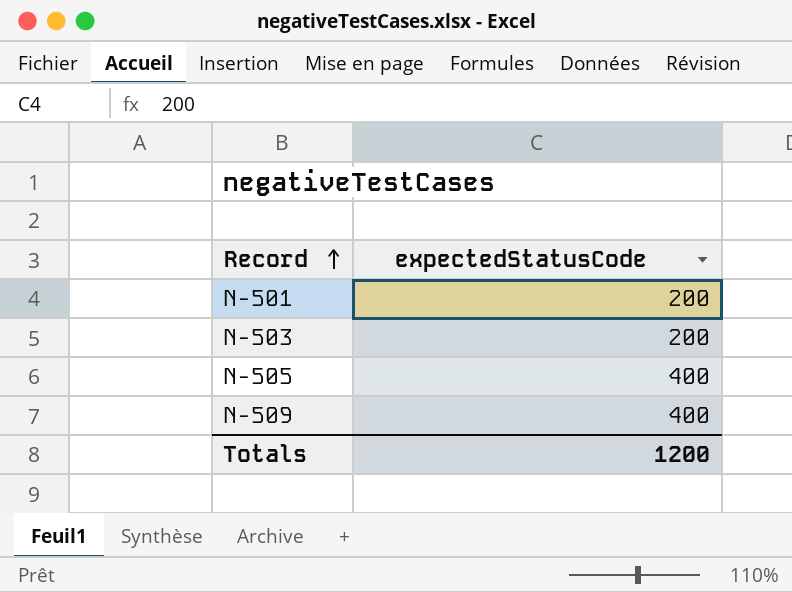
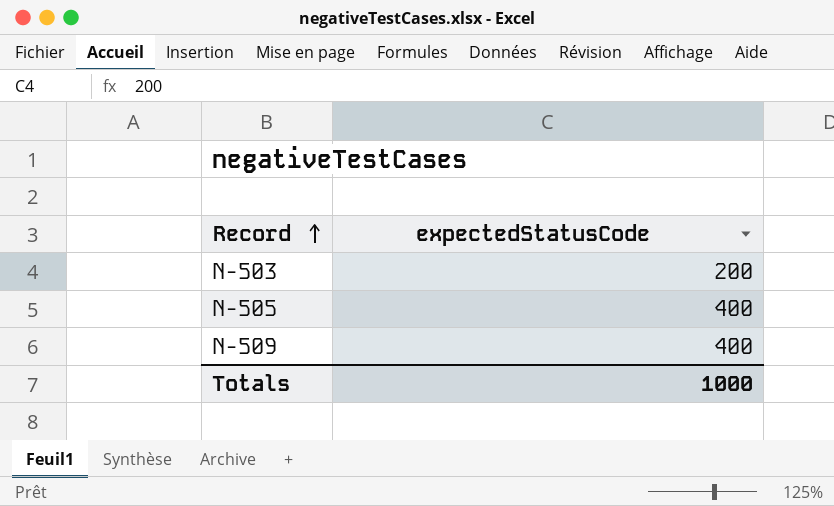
row N-501: 200 -> none
Totals | expectedStatusCode: 1200 -> 1000

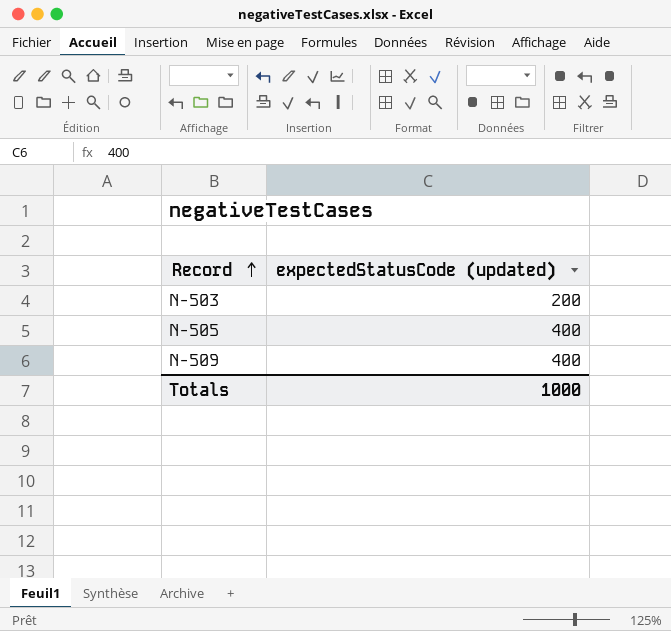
column name: expectedStatusCode -> expectedStatusCode (updated)

